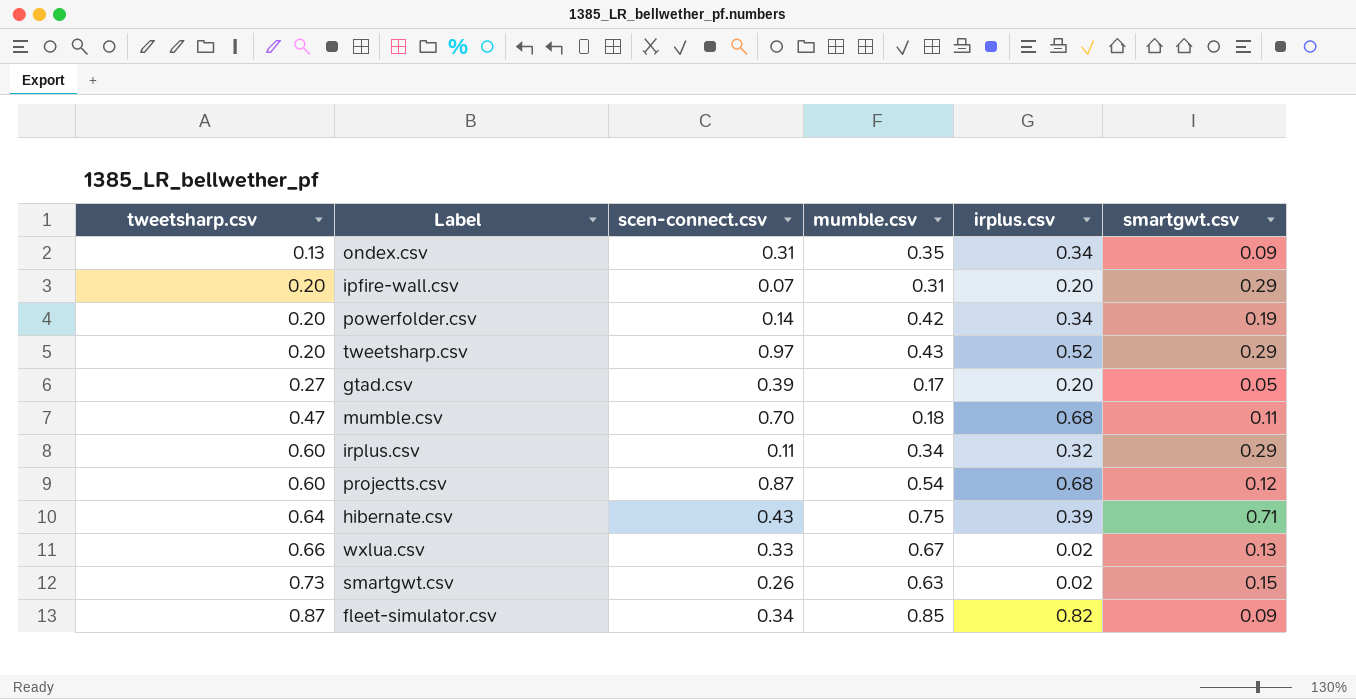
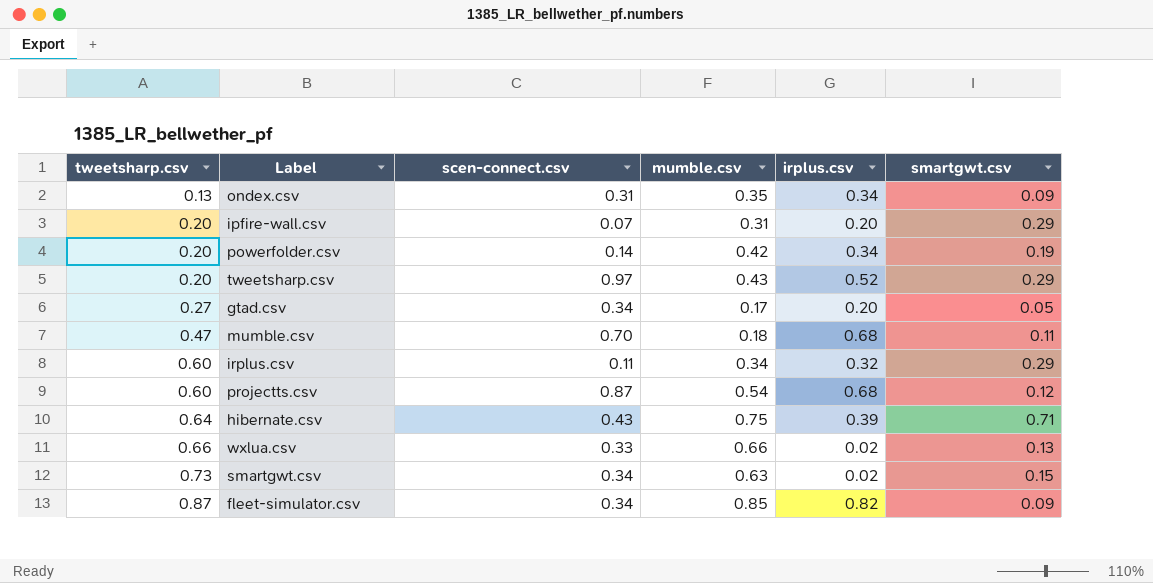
gtad.csv | scen-connect.csv: 0.39 -> 0.34
wxlua.csv | mumble.csv: 0.67 -> 0.66
smartgwt.csv | scen-connect.csv: 0.26 -> 0.34

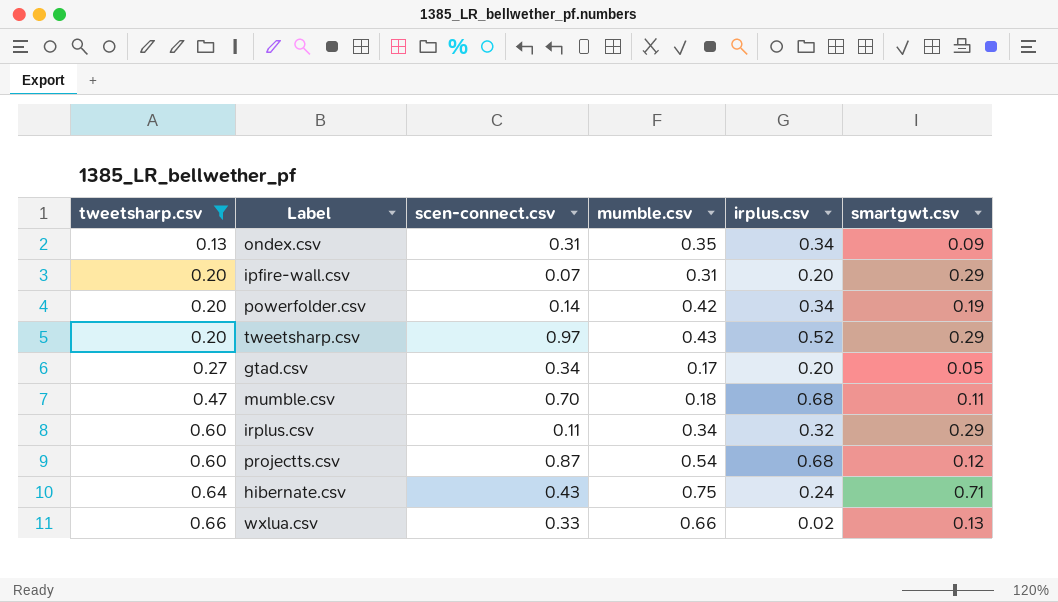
filter: none -> tweetsharp.csv <= 0.66
hibernate.csv | irplus.csv: 0.39 -> 0.24

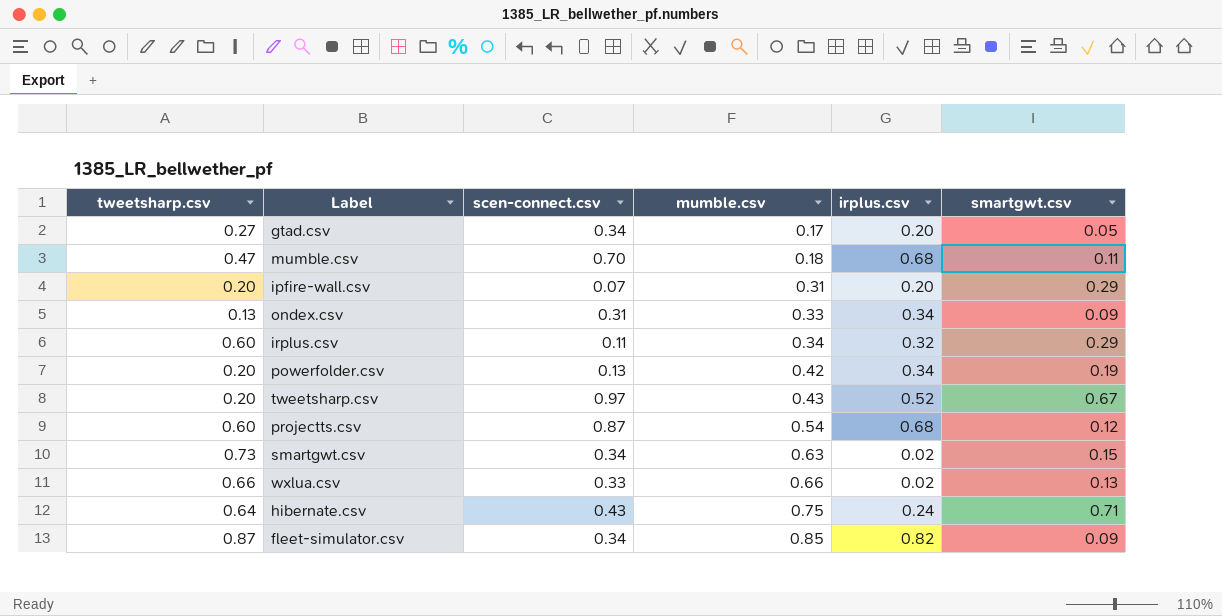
filter: tweetsharp.csv <= 0.66 -> none
row order: tweetsharp.csv ascending -> mumble.csv ascending
ondex.csv | mumble.csv: 0.35 -> 0.33
powerfolder.csv | scen-connect.csv: 0.14 -> 0.13
tweetsharp.csv | smartgwt.csv: 0.29 -> 0.67

